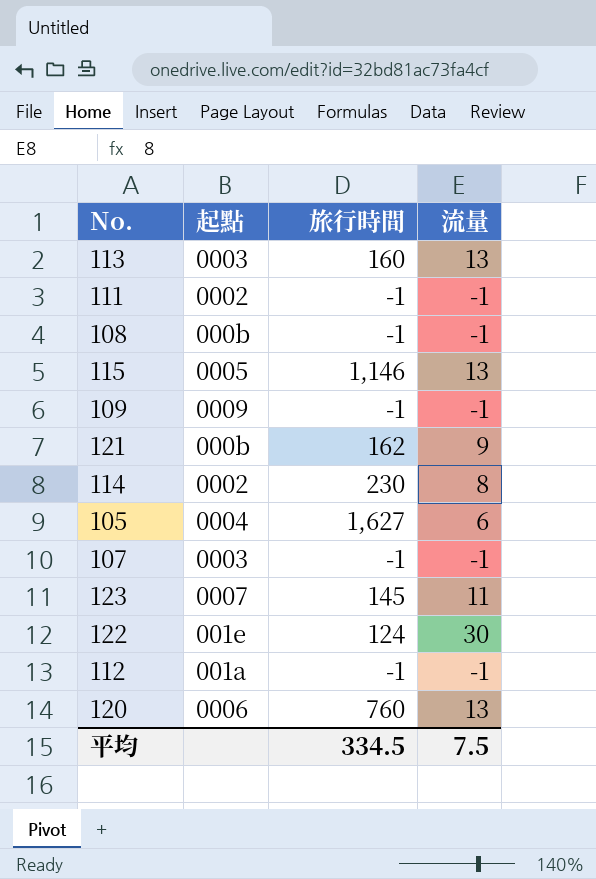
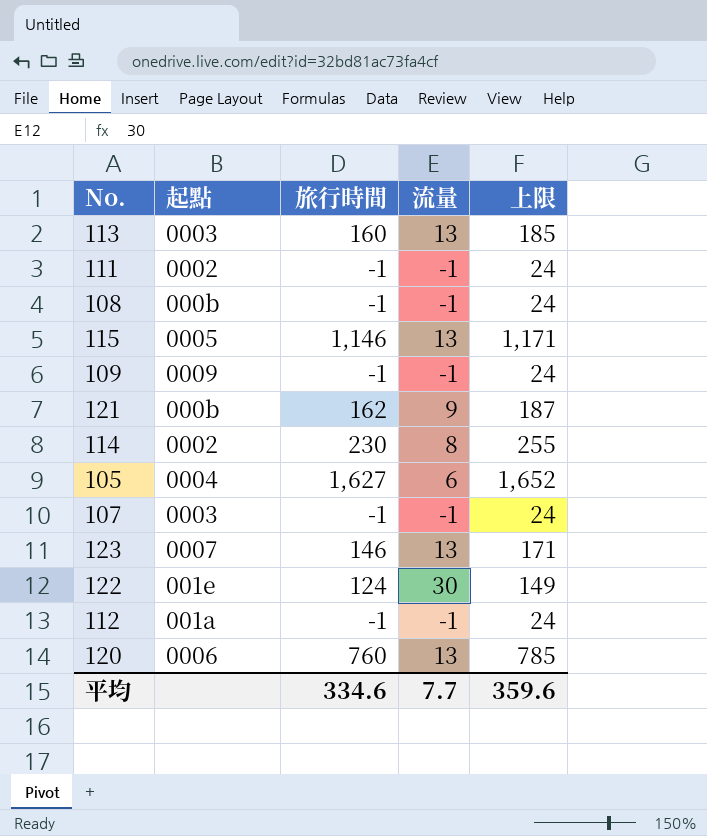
column 上限 | formula: none -> [旅行時間] + 25
123 | 旅行時間: 145 -> 146
123 | 流量: 11 -> 13
平均 | 旅行時間: 334.5 -> 334.6
平均 | 流量: 7.5 -> 7.7

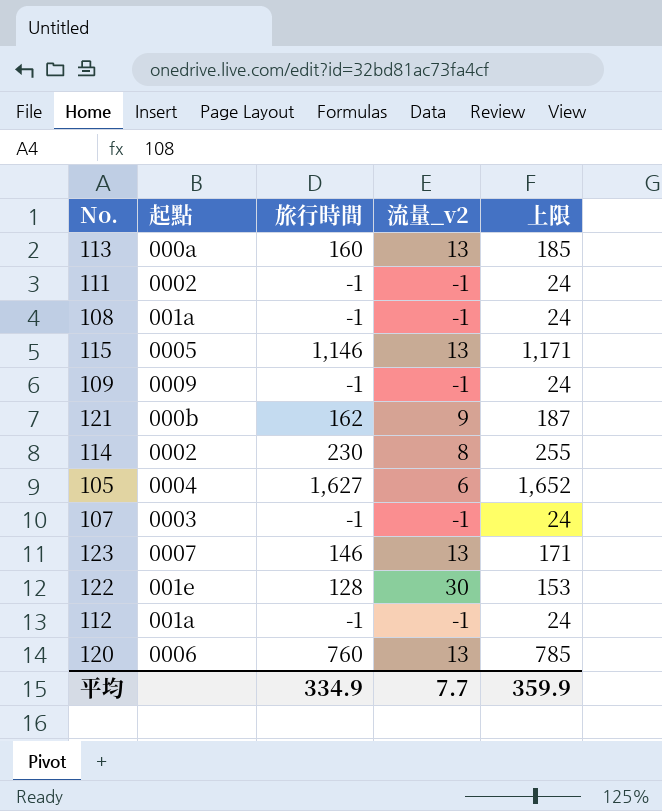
column name: 流量 -> 流量_v2
113 | 起點: 0003 -> 000a
108 | 起點: 000b -> 001a
122 | 旅行時間: 124 -> 128
122 | 上限: 149 -> 153
平均 | 旅行時間: 334.6 -> 334.9
平均 | 上限: 359.6 -> 359.9

